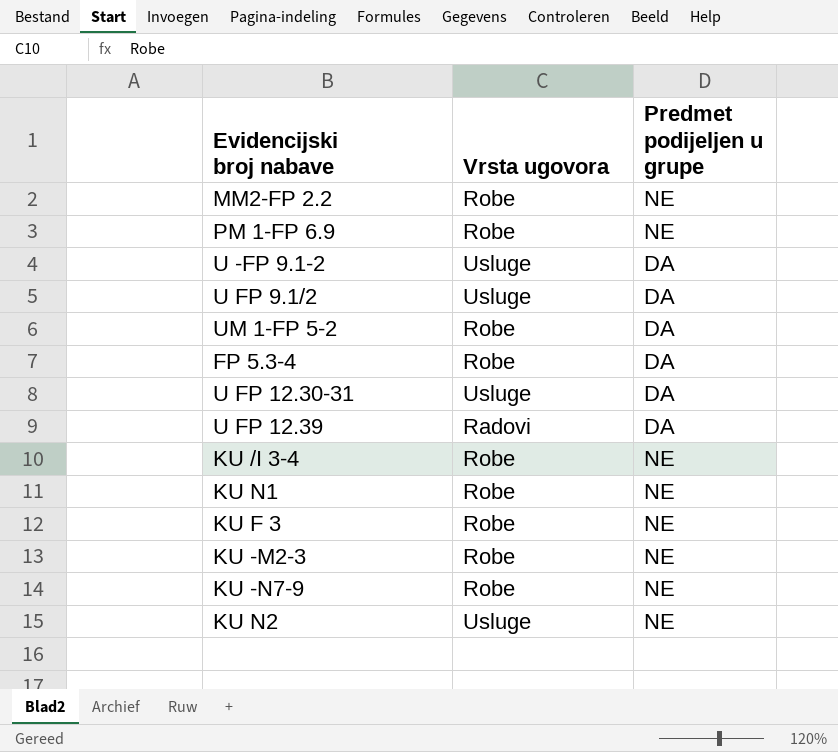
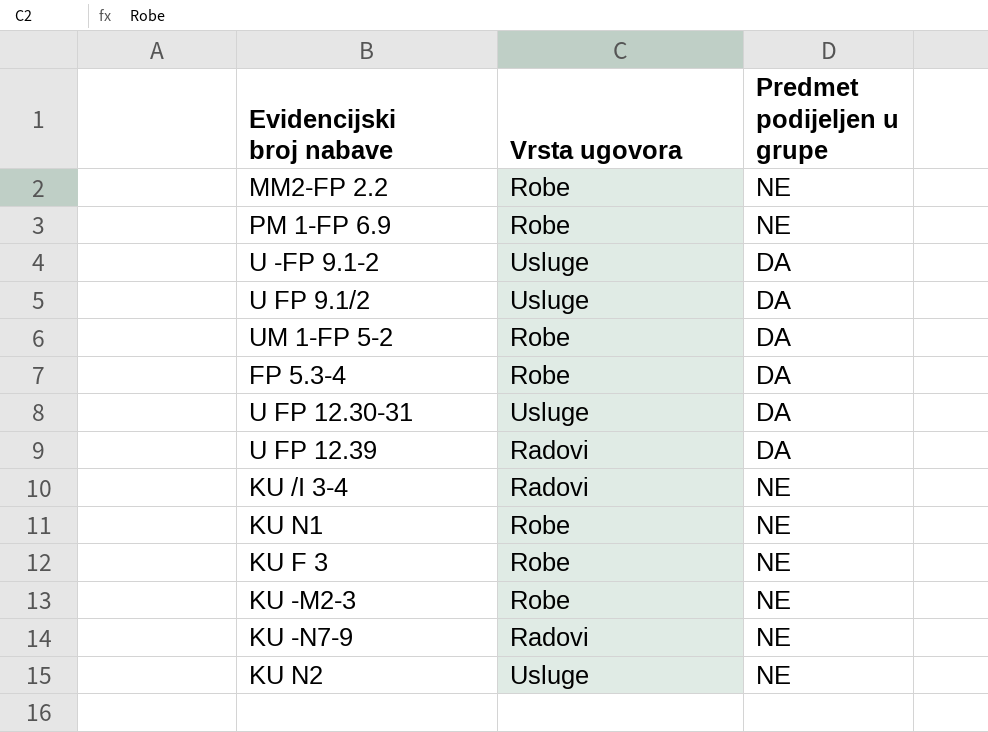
KU /I 3-4 | Vrsta ugovora: Robe -> Radovi
KU -N7-9 | Vrsta ugovora: Robe -> Radovi

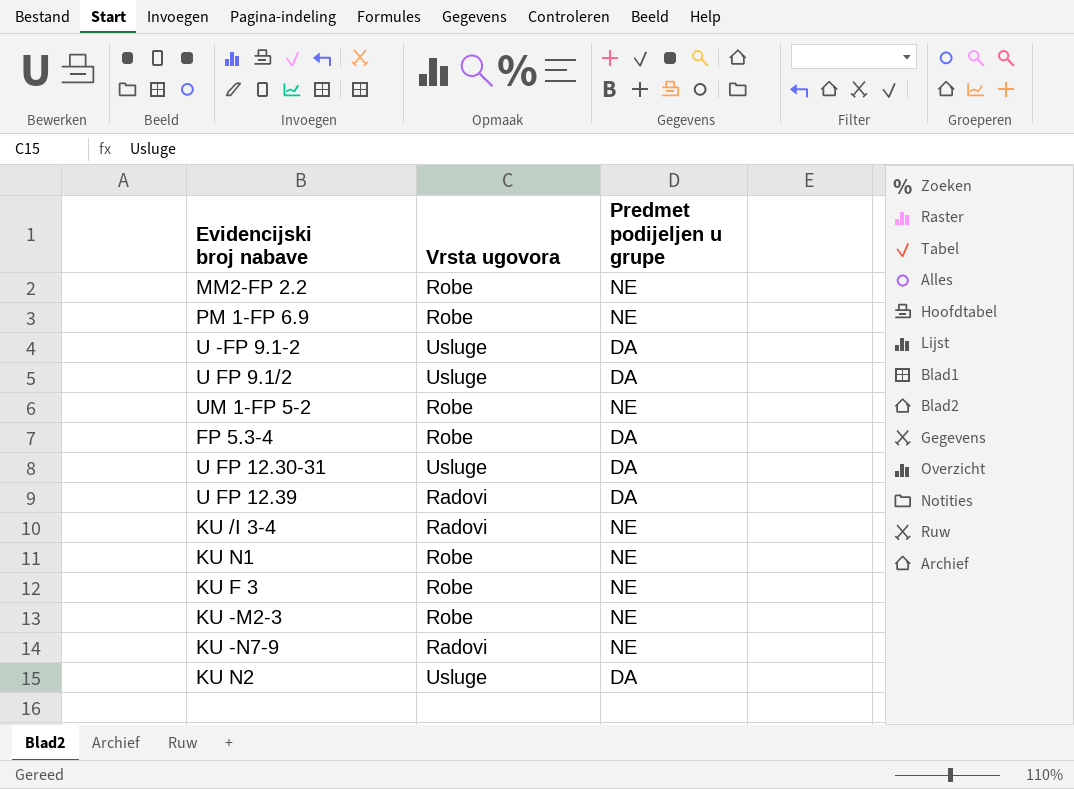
UM 1-FP 5-2 | Predmet podijeljen u grupe: DA -> NE
KU N2 | Predmet podijeljen u grupe: NE -> DA

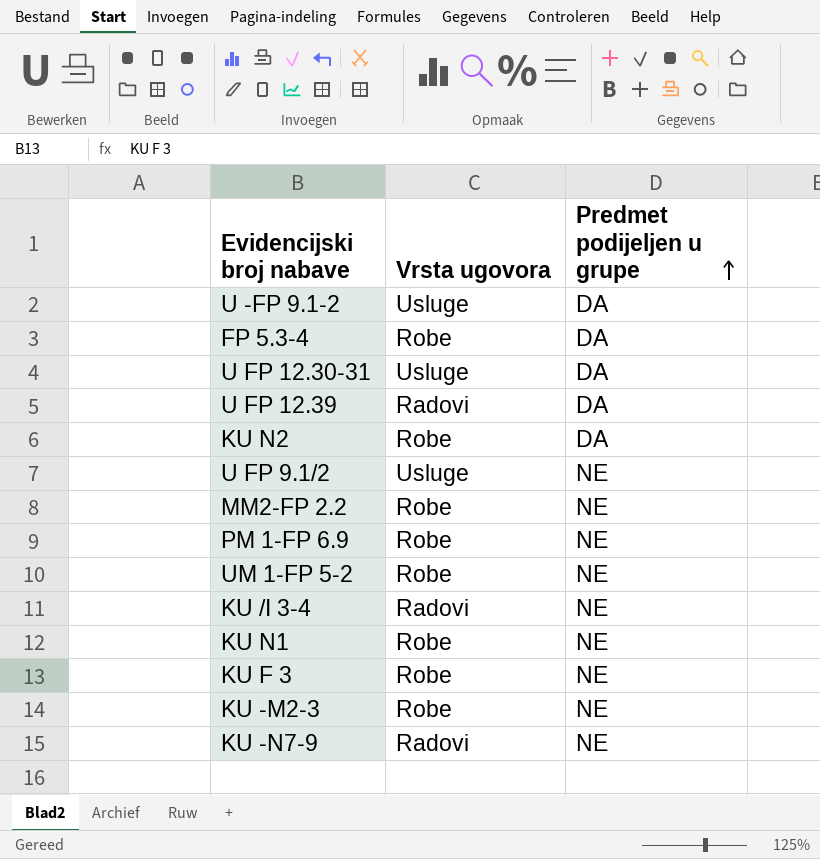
row order: none -> Predmet podijeljen u grupe ascending
KU N2 | Vrsta ugovora: Usluge -> Robe
U FP 9.1/2 | Predmet podijeljen u grupe: DA -> NE

